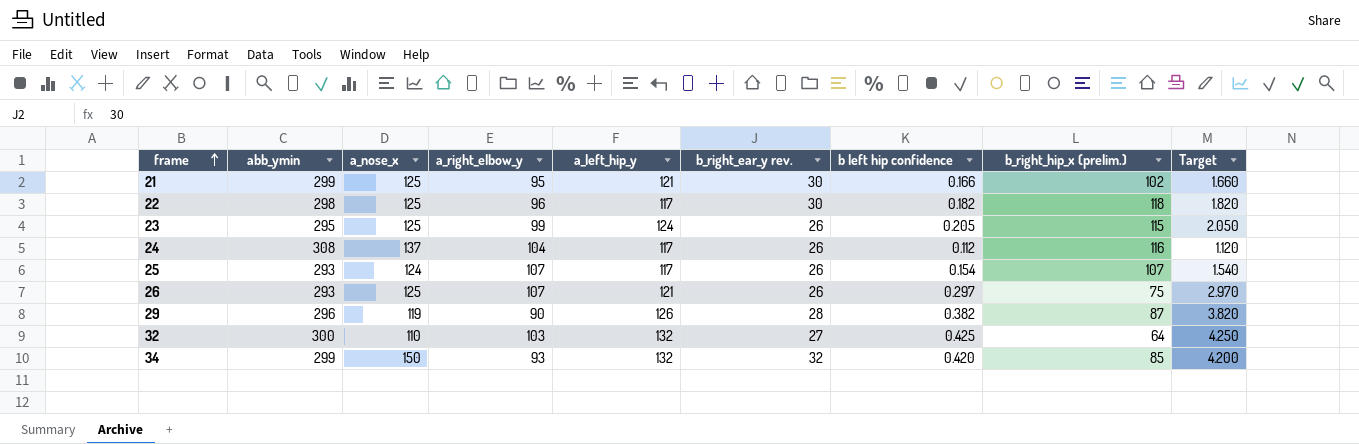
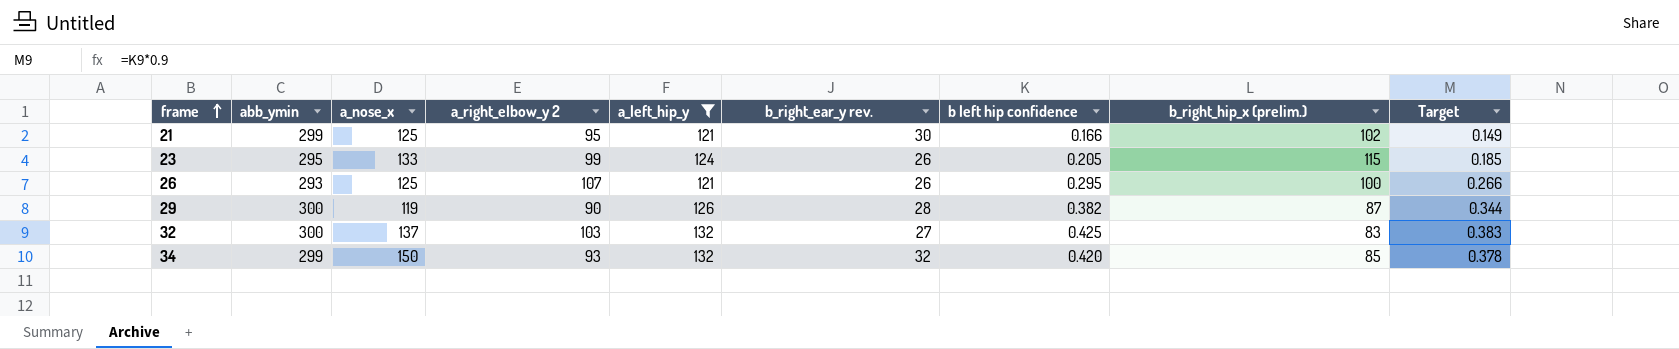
filter: none -> a_left_hip_y != 117
column name: a_right_elbow_y -> a_right_elbow_y 2
column Target | formula: [b left hip confidence] * 10 -> [b left hip confidence] * 0.9
23 | a_nose_x: 125 -> 133
26 | b left hip confidence: 0.297 -> 0.295
26 | b_right_hip_x (prelim.): 75 -> 100
29 | abb_ymin: 296 -> 300
32 | a_nose_x: 110 -> 137
32 | b_right_hip_x (prelim.): 64 -> 83

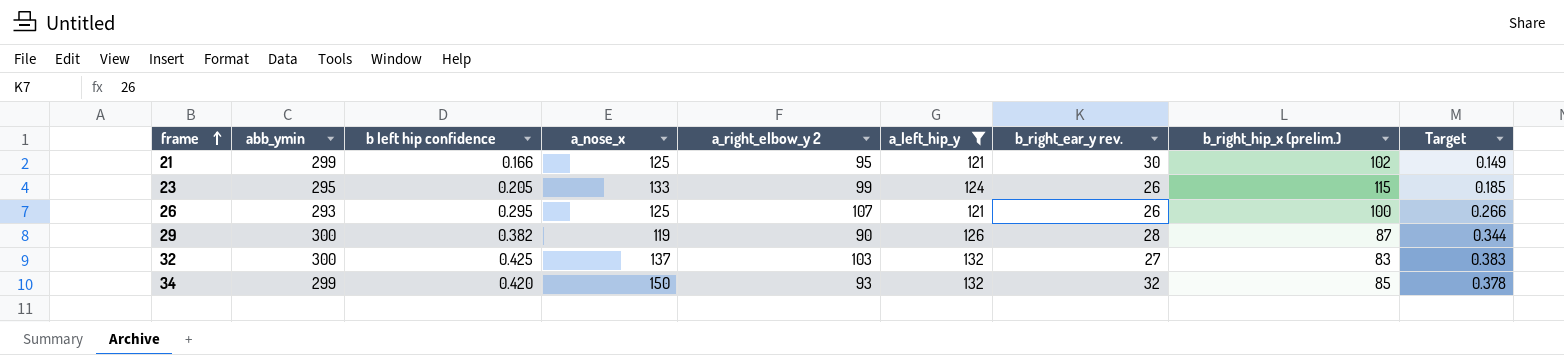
column b left hip confidence | position: 7 -> 3

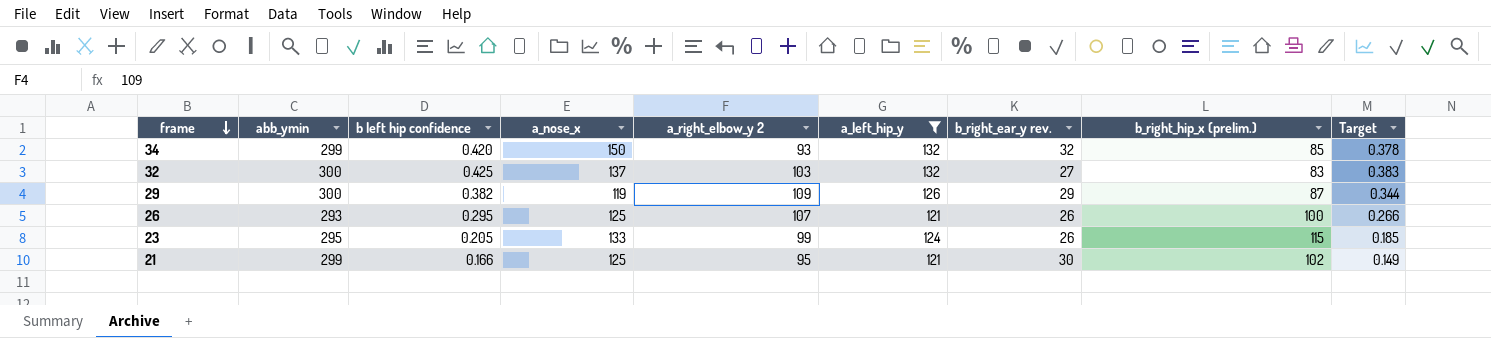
row order: frame ascending -> frame descending
29 | a_right_elbow_y 2: 90 -> 109
29 | b_right_ear_y rev.: 28 -> 29

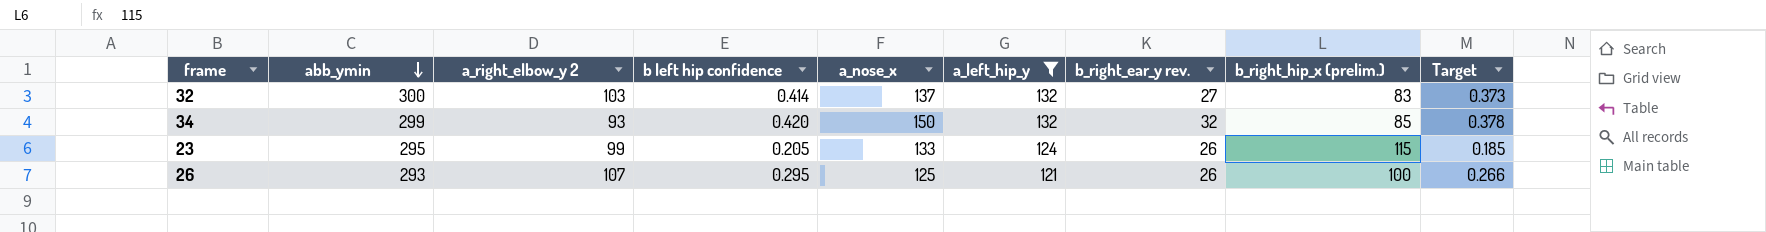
row order: frame descending -> abb_ymin descending
column a_right_elbow_y 2 | position: 5 -> 3
row 29: 300 | 0.382 | 119 | 109 | 126 | 29 | 87 | 0.344 -> none
row 21: 299 | 0.166 | 125 | 95 | 121 | 30 | 102 | 0.149 -> none
32 | b left hip confidence: 0.425 -> 0.414
32 | Target: 0.383 -> 0.373

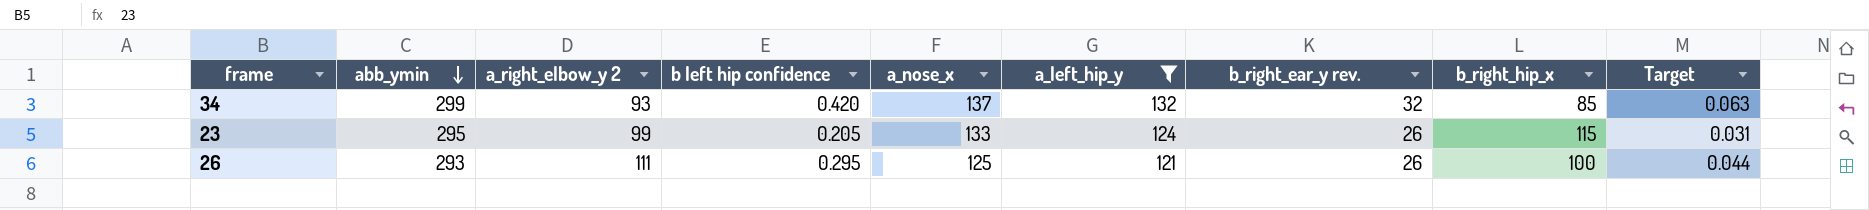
column name: b_right_hip_x (prelim.) -> b_right_hip_x
column Target | formula: [b left hip confidence] * 0.9 -> [b left hip confidence] * 0.15
row 32: 300 | 103 | 0.414 | 137 | 132 | 27 | 83 | 0.373 -> none
34 | a_nose_x: 150 -> 137
26 | a_right_elbow_y 2: 107 -> 111

